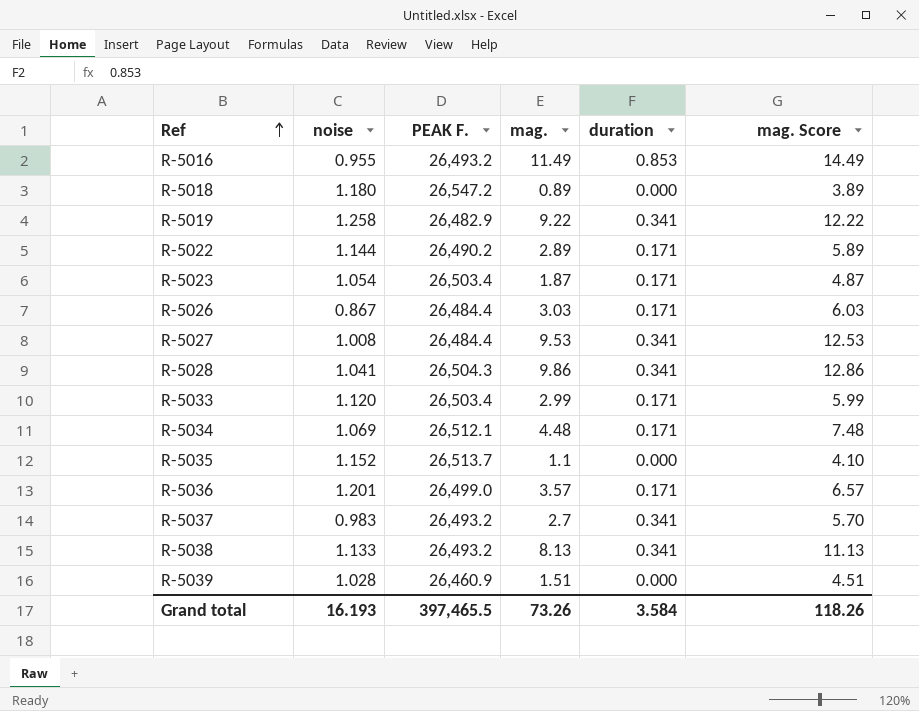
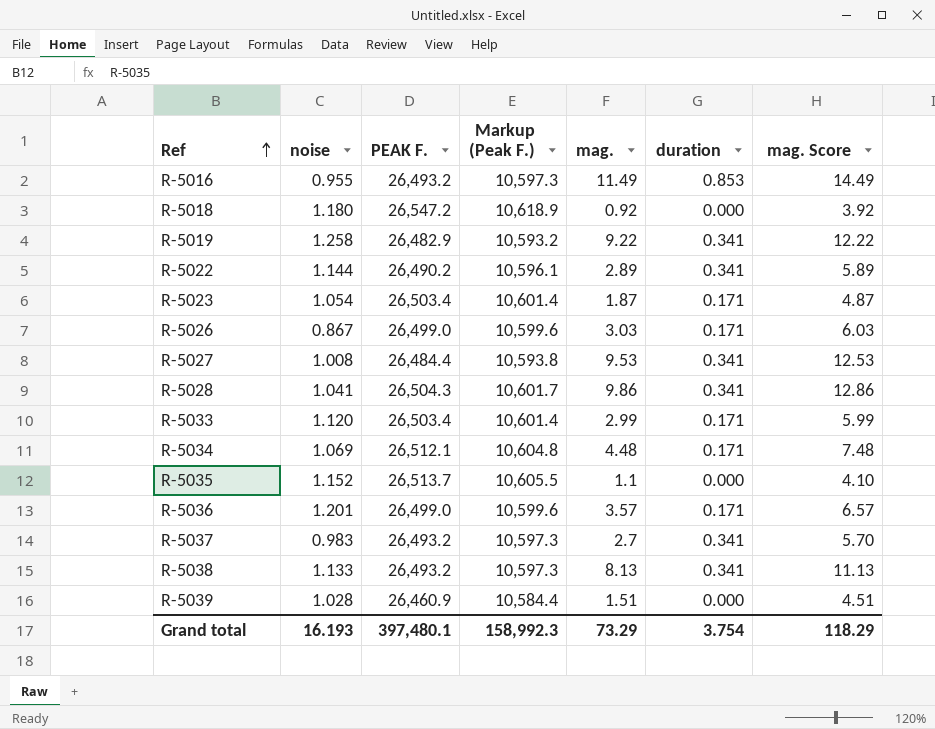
column Markup (Peak F.) | formula: none -> [PEAK F.] * 0.4
R-5018 | mag.: 0.89 -> 0.92
R-5018 | mag. Score: 3.89 -> 3.92
R-5022 | duration: 0.171 -> 0.341
R-5026 | PEAK F.: 26,484.4 -> 26,499.0
Grand total | PEAK F.: 397,465.5 -> 397,480.1
Grand total | mag.: 73.26 -> 73.29
Grand total | duration: 3.584 -> 3.754
Grand total | mag. Score: 118.26 -> 118.29

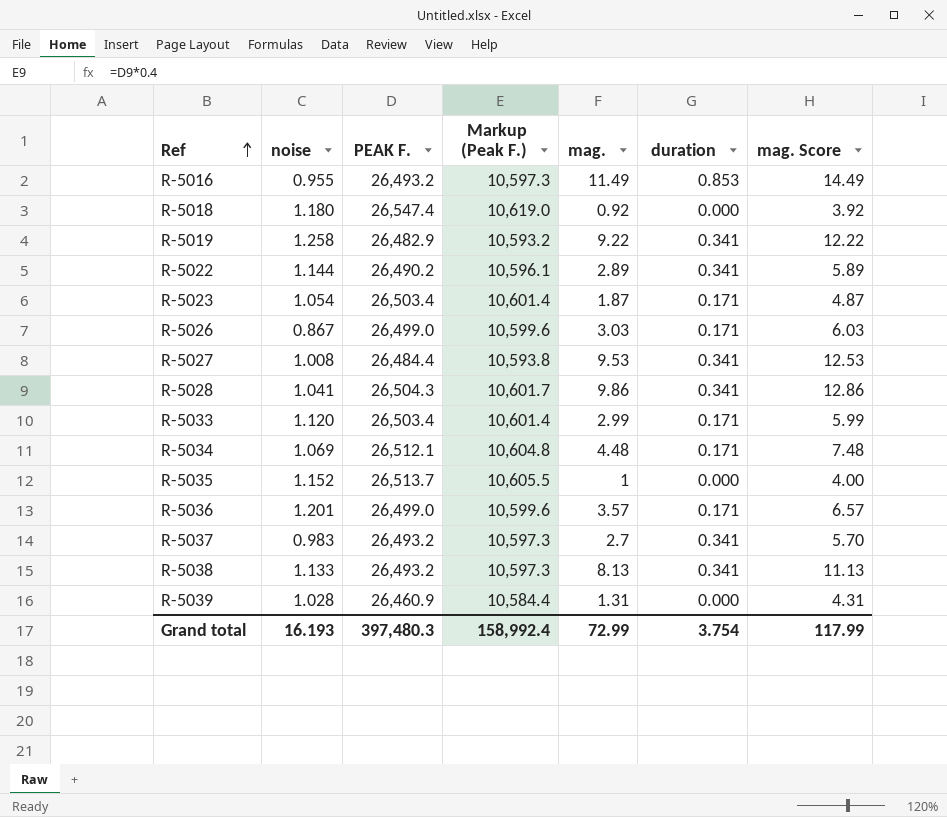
R-5018 | PEAK F.: 26,547.2 -> 26,547.4
R-5018 | Markup (Peak F.): 10,618.9 -> 10,619.0
R-5035 | mag.: 1.1 -> 1
R-5035 | mag. Score: 4.10 -> 4.00
R-5039 | mag.: 1.51 -> 1.31
R-5039 | mag. Score: 4.51 -> 4.31
Grand total | PEAK F.: 397,480.1 -> 397,480.3
Grand total | Markup (Peak F.): 158,992.3 -> 158,992.4
Grand total | mag.: 73.29 -> 72.99
Grand total | mag. Score: 118.29 -> 117.99

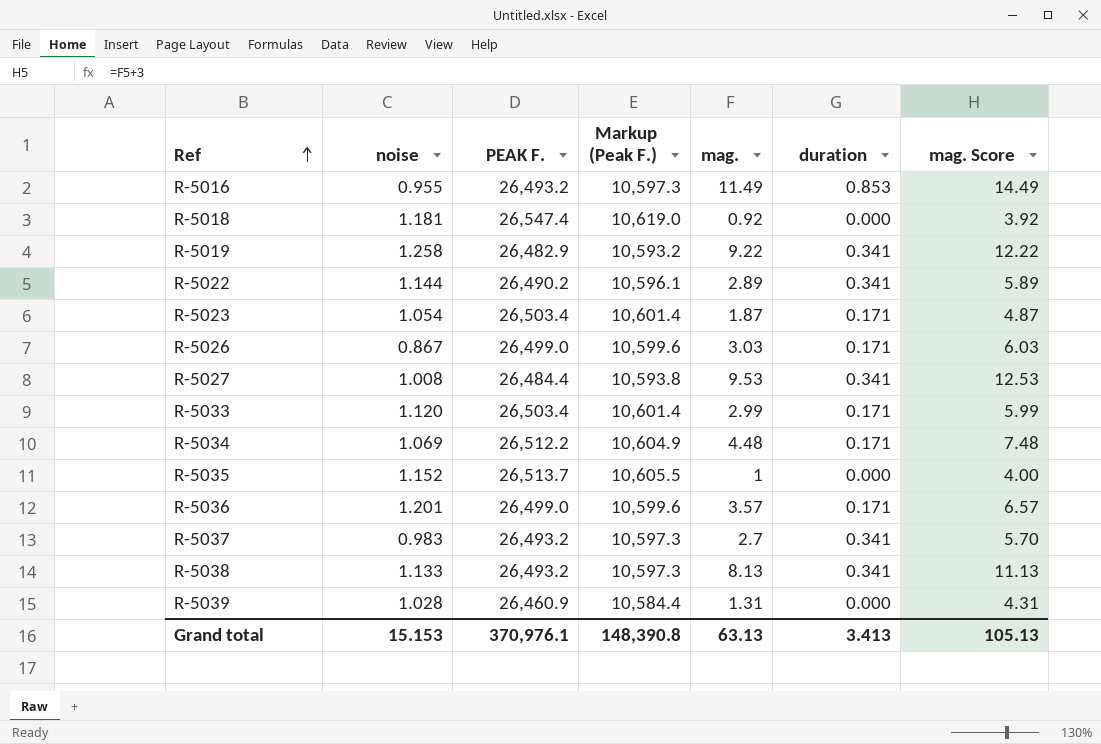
row R-5028: 1.041 | 26,504.3 | 10,601.7 | 9.86 | 0.341 | 12.86 -> none
R-5018 | noise: 1.180 -> 1.181
R-5034 | PEAK F.: 26,512.1 -> 26,512.2
R-5034 | Markup (Peak F.): 10,604.8 -> 10,604.9
Grand total | noise: 16.193 -> 15.153
Grand total | PEAK F.: 397,480.3 -> 370,976.1
Grand total | Markup (Peak F.): 158,992.4 -> 148,390.8
Grand total | mag.: 72.99 -> 63.13
Grand total | duration: 3.754 -> 3.413
Grand total | mag. Score: 117.99 -> 105.13

